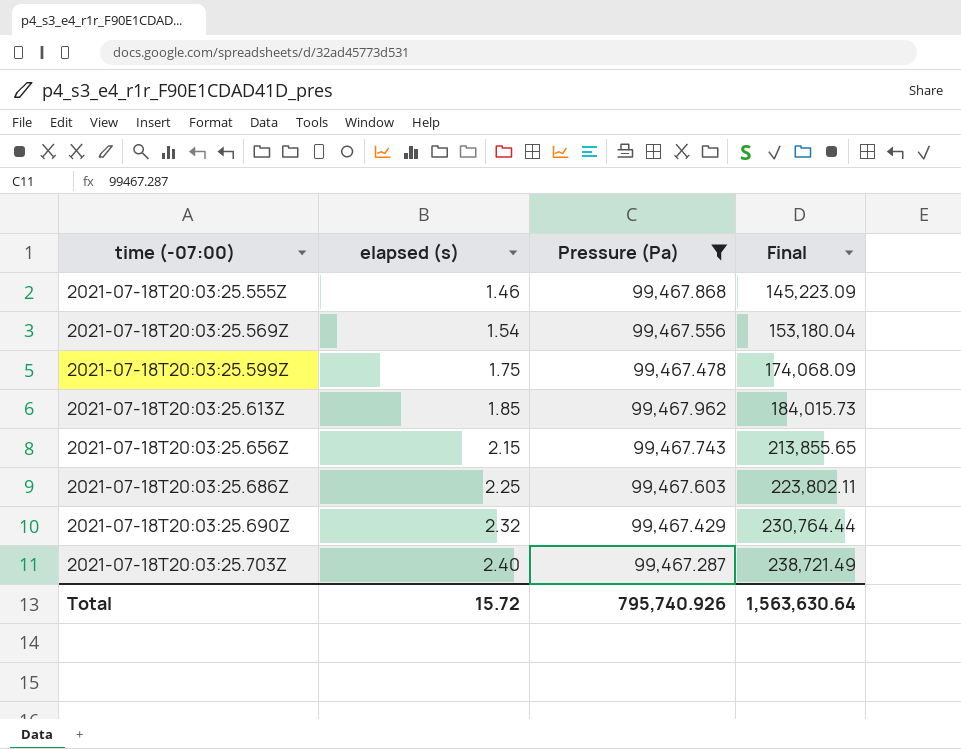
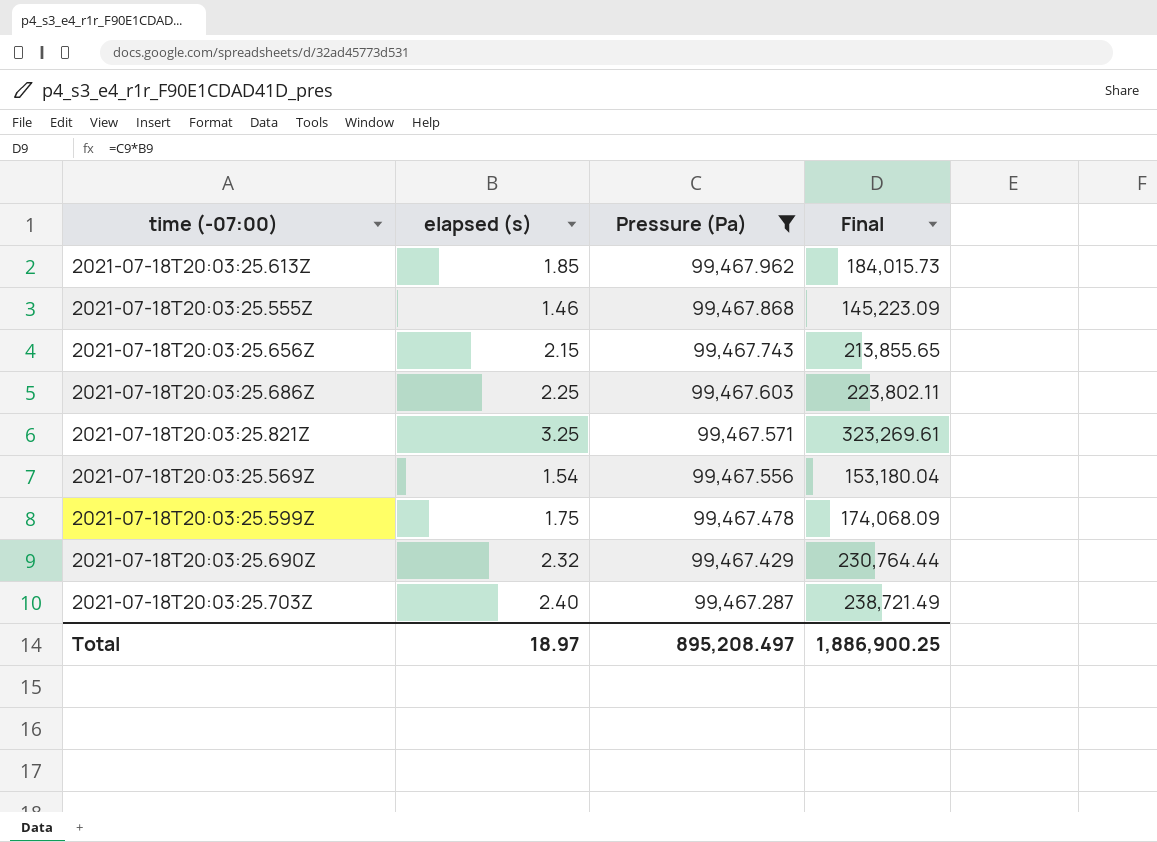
row order: time (-07:00) ascending -> Pressure (Pa) descending
row 2021-07-18T20:03:25.821Z: none -> 3.25 | 99,467.571 | 323,269.61
Total | elapsed (s): 15.72 -> 18.97
Total | Pressure (Pa): 795,740.926 -> 895,208.497
Total | Final: 1,563,630.64 -> 1,886,900.25

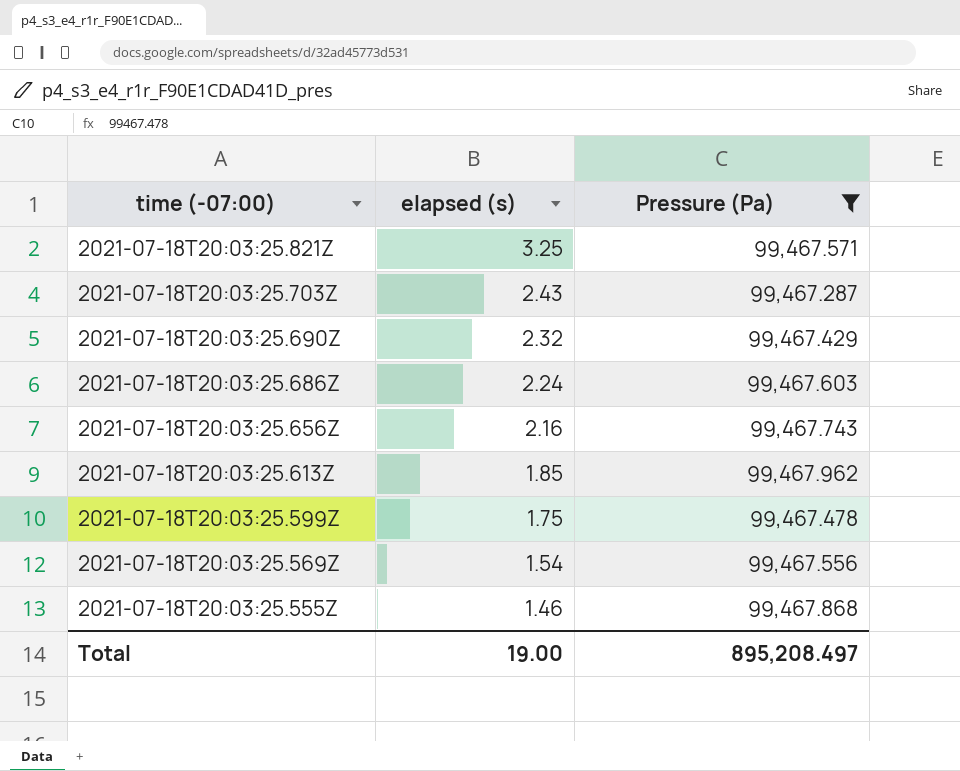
row order: Pressure (Pa) descending -> time (-07:00) descending
column Final | formula: [elapsed (s)] * [Pressure (Pa)] -> none
2021-07-18T20:03:25.703Z | elapsed (s): 2.40 -> 2.43
2021-07-18T20:03:25.686Z | elapsed (s): 2.25 -> 2.24
2021-07-18T20:03:25.656Z | elapsed (s): 2.15 -> 2.16
Total | elapsed (s): 18.97 -> 19.00

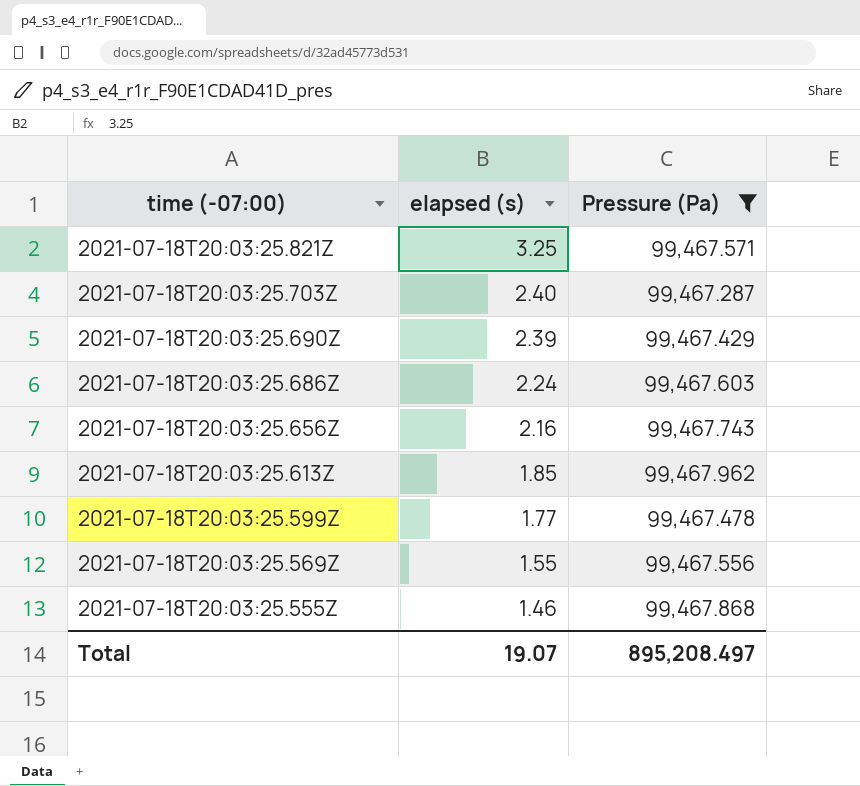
2021-07-18T20:03:25.703Z | elapsed (s): 2.43 -> 2.40
2021-07-18T20:03:25.690Z | elapsed (s): 2.32 -> 2.39
2021-07-18T20:03:25.599Z | elapsed (s): 1.75 -> 1.77
2021-07-18T20:03:25.569Z | elapsed (s): 1.54 -> 1.55
Total | elapsed (s): 19.00 -> 19.07

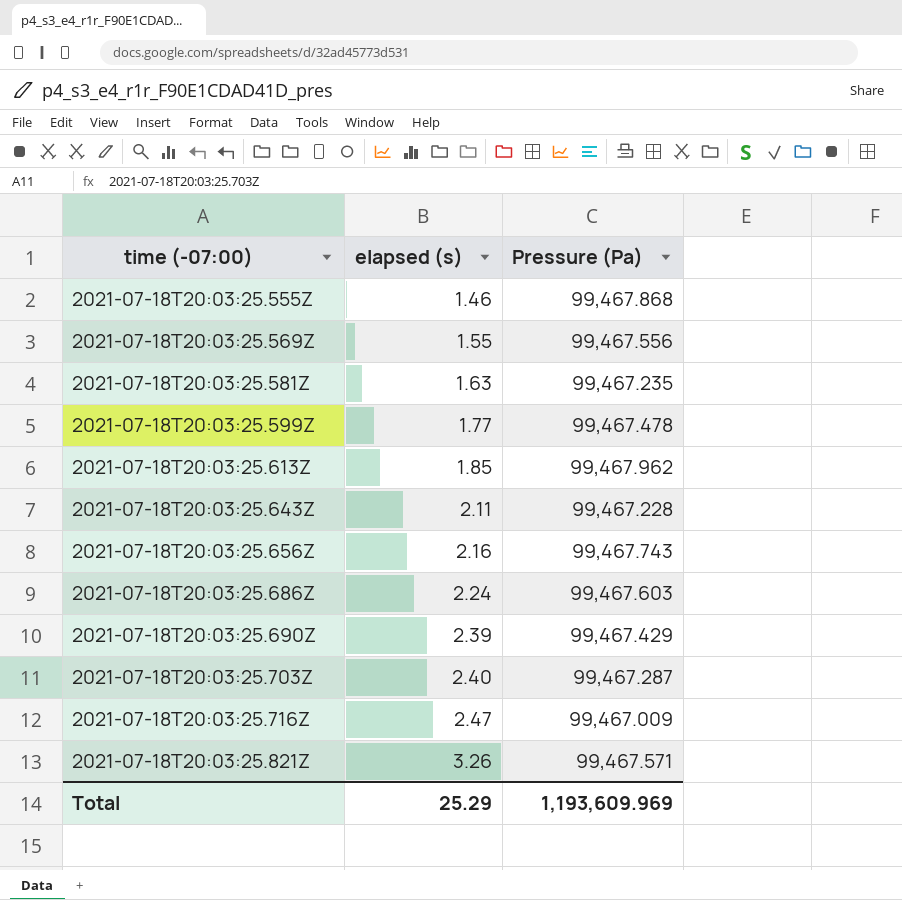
filter: Pressure (Pa) >= 99,467.287 -> none
row order: time (-07:00) descending -> time (-07:00) ascending
2021-07-18T20:03:25.821Z | elapsed (s): 3.25 -> 3.26
Total | elapsed (s): 19.07 -> 25.29
Total | Pressure (Pa): 895,208.497 -> 1,193,609.969

